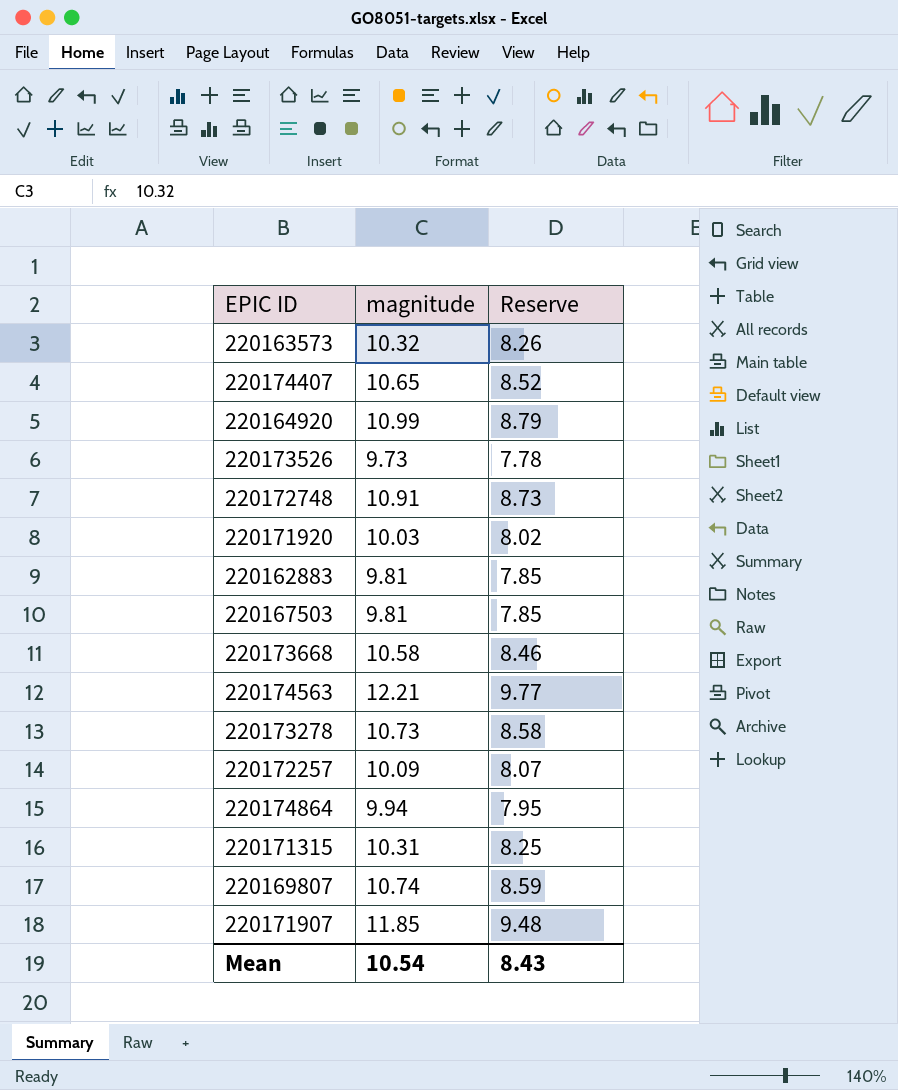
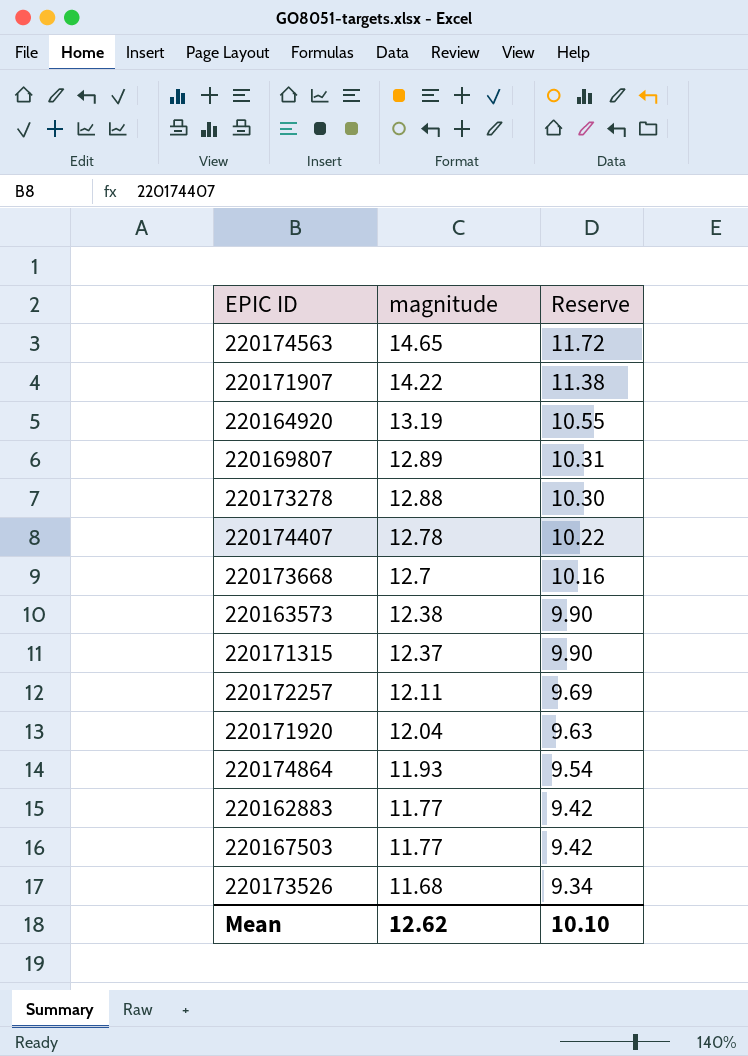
row order: none -> magnitude descending
row 220172748: 10.91 | 8.73 -> none
220174563 | magnitude: 12.21 -> 14.65
220174563 | Reserve: 9.77 -> 11.72
220171907 | magnitude: 11.85 -> 14.22
220171907 | Reserve: 9.48 -> 11.38
220164920 | magnitude: 10.99 -> 13.19
220164920 | Reserve: 8.79 -> 10.55
220169807 | magnitude: 10.74 -> 12.89
220169807 | Reserve: 8.59 -> 10.31
220173278 | magnitude: 10.73 -> 12.88
220173278 | Reserve: 8.58 -> 10.30
220174407 | magnitude: 10.65 -> 12.78
220174407 | Reserve: 8.52 -> 10.22
220173668 | magnitude: 10.58 -> 12.7
220173668 | Reserve: 8.46 -> 10.16
220163573 | magnitude: 10.32 -> 12.38
220163573 | Reserve: 8.26 -> 9.90
220171315 | magnitude: 10.31 -> 12.37
220171315 | Reserve: 8.25 -> 9.90
220172257 | magnitude: 10.09 -> 12.11
220172257 | Reserve: 8.07 -> 9.69
220171920 | magnitude: 10.03 -> 12.04
220171920 | Reserve: 8.02 -> 9.63
220174864 | magnitude: 9.94 -> 11.93
220174864 | Reserve: 7.95 -> 9.54
220162883 | magnitude: 9.81 -> 11.77
220162883 | Reserve: 7.85 -> 9.42
220167503 | magnitude: 9.81 -> 11.77
220167503 | Reserve: 7.85 -> 9.42
220173526 | magnitude: 9.73 -> 11.68
220173526 | Reserve: 7.78 -> 9.34
Mean | magnitude: 10.54 -> 12.62
Mean | Reserve: 8.43 -> 10.10

